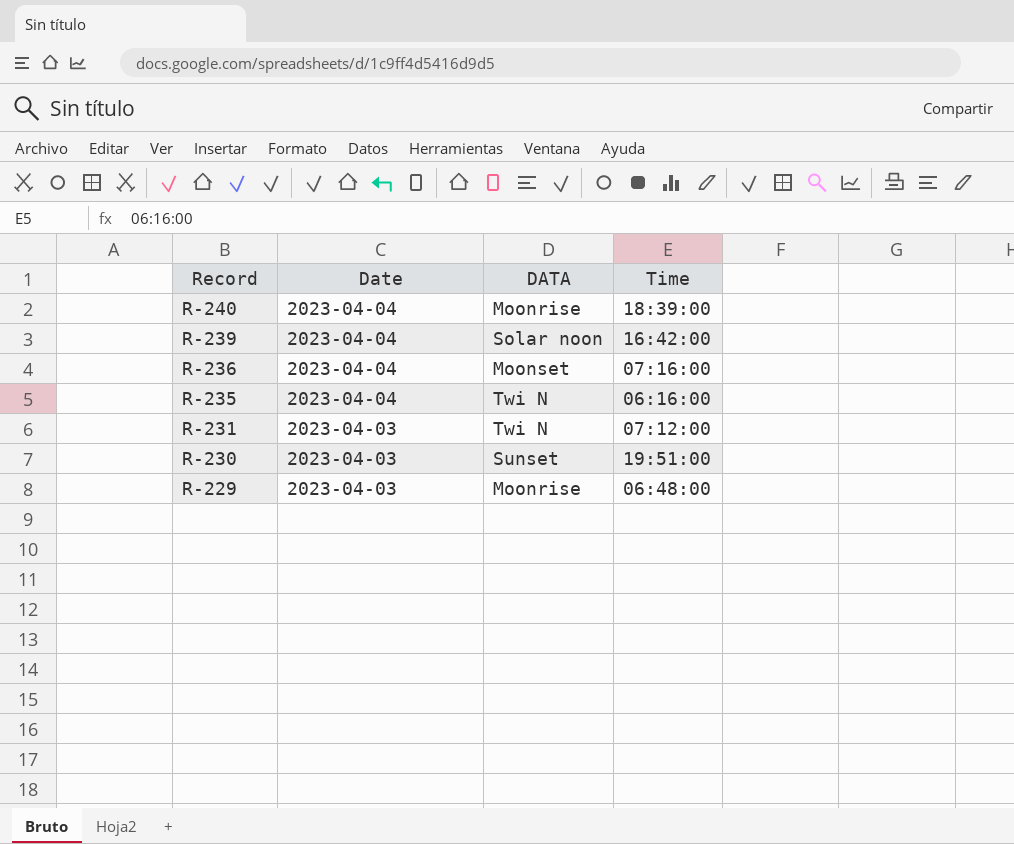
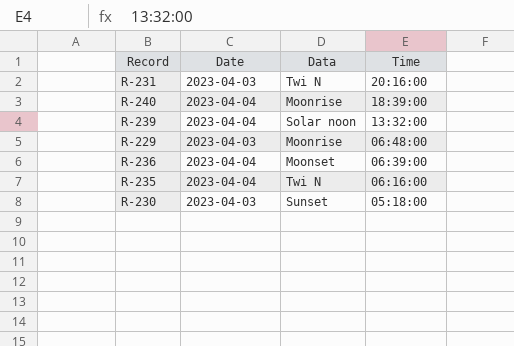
row order: Record descending -> Time descending
column name: DATA -> Data
R-231 | Time: 07:12:00 -> 20:16:00
R-239 | Time: 16:42:00 -> 13:32:00
R-236 | Time: 07:16:00 -> 06:39:00
R-230 | Time: 19:51:00 -> 05:18:00

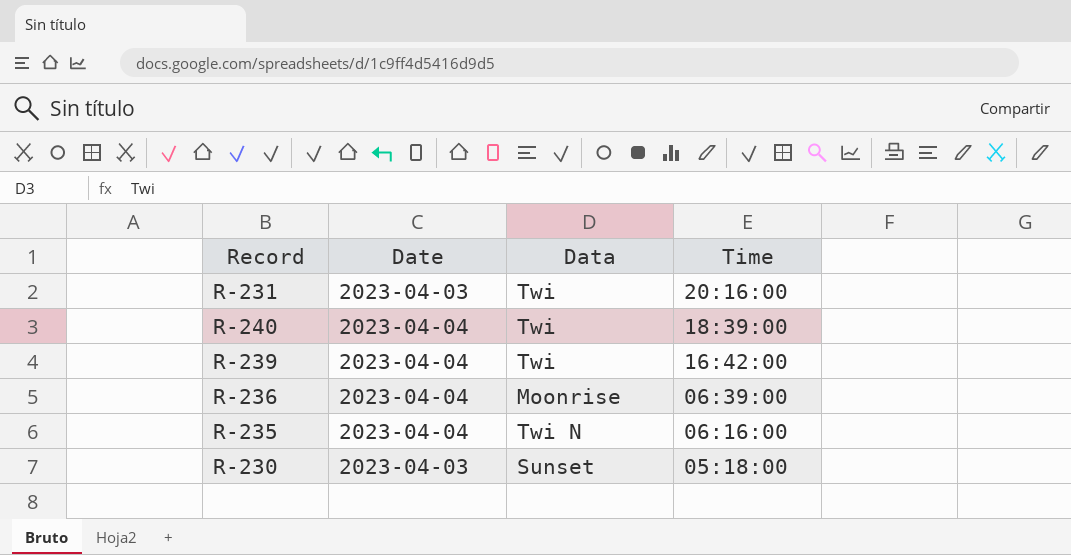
row R-229: 2023-04-03 | Moonrise | 06:48:00 -> none
R-231 | Data: Twi N -> Twi
R-240 | Data: Moonrise -> Twi
R-239 | Data: Solar noon -> Twi
R-239 | Time: 13:32:00 -> 16:42:00
R-236 | Data: Moonset -> Moonrise

